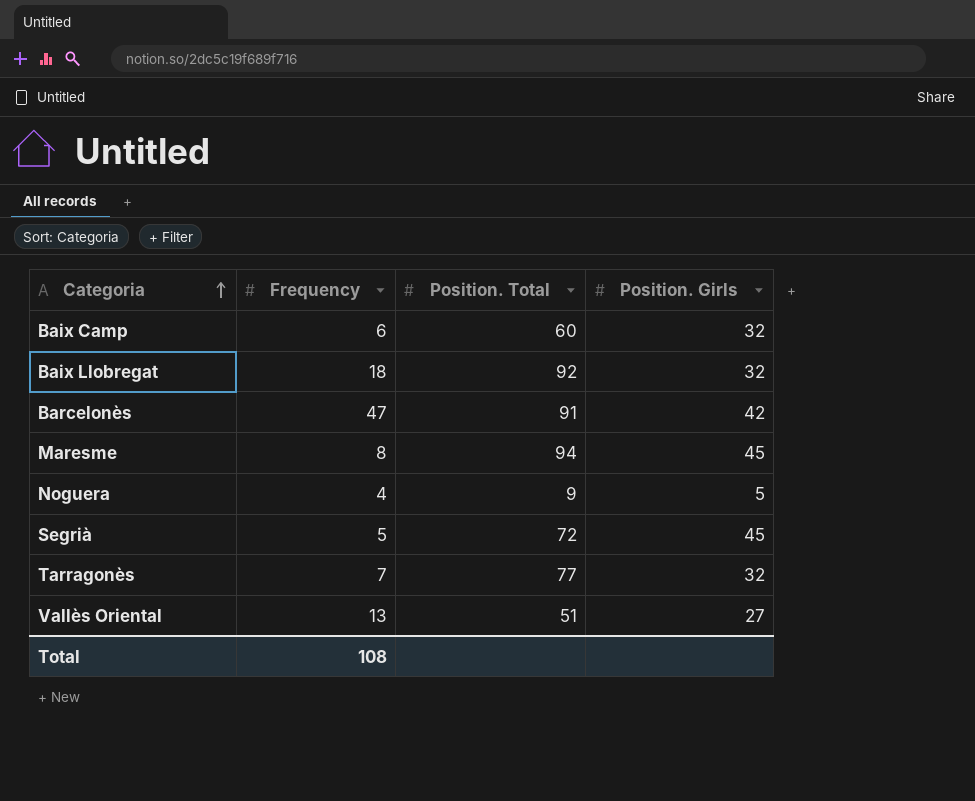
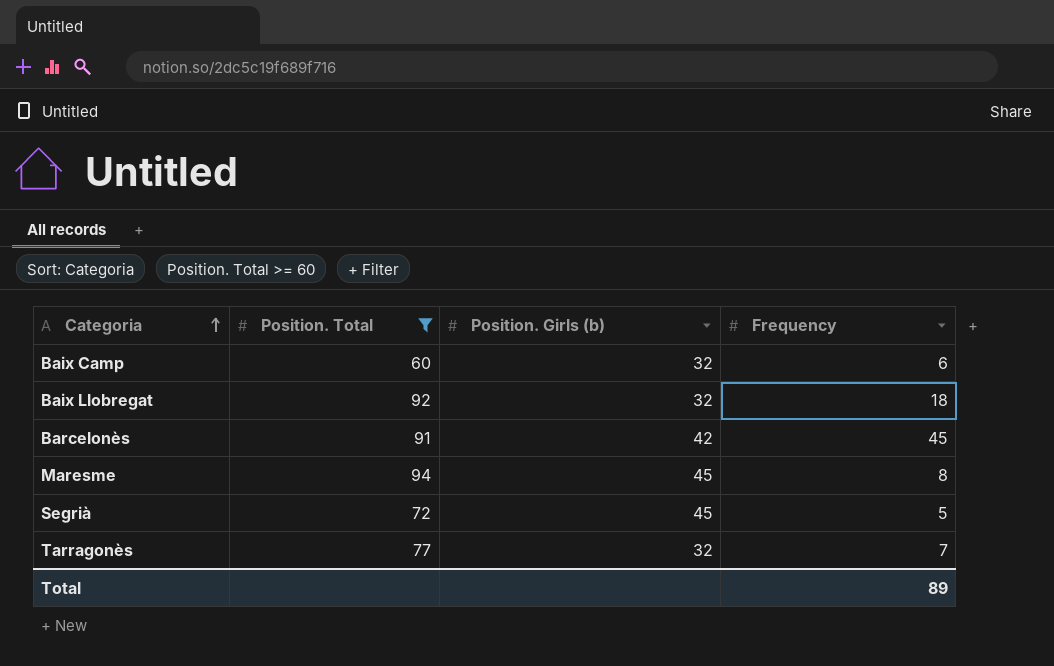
filter: none -> Position. Total >= 60
column name: Position. Girls -> Position. Girls (b)
column Frequency | position: 2 -> 4
Barcelonès | Frequency: 47 -> 45
Total | Frequency: 108 -> 89

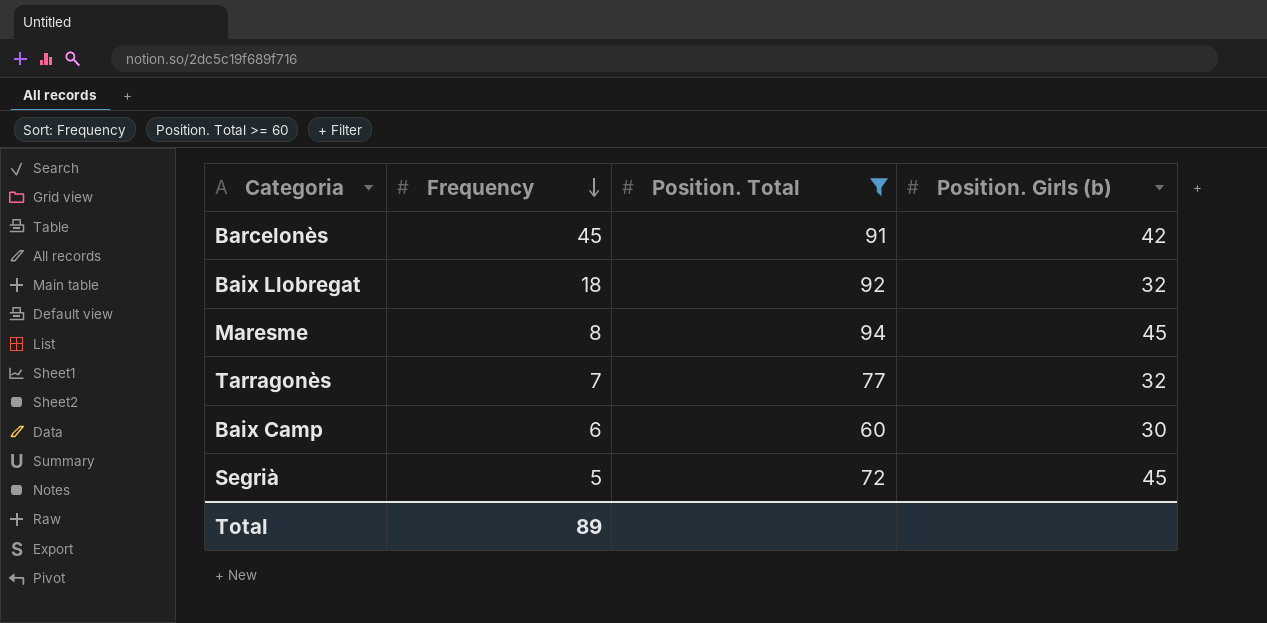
row order: Categoria ascending -> Frequency descending
column Frequency | position: 4 -> 2
Baix Camp | Position. Girls (b): 32 -> 30

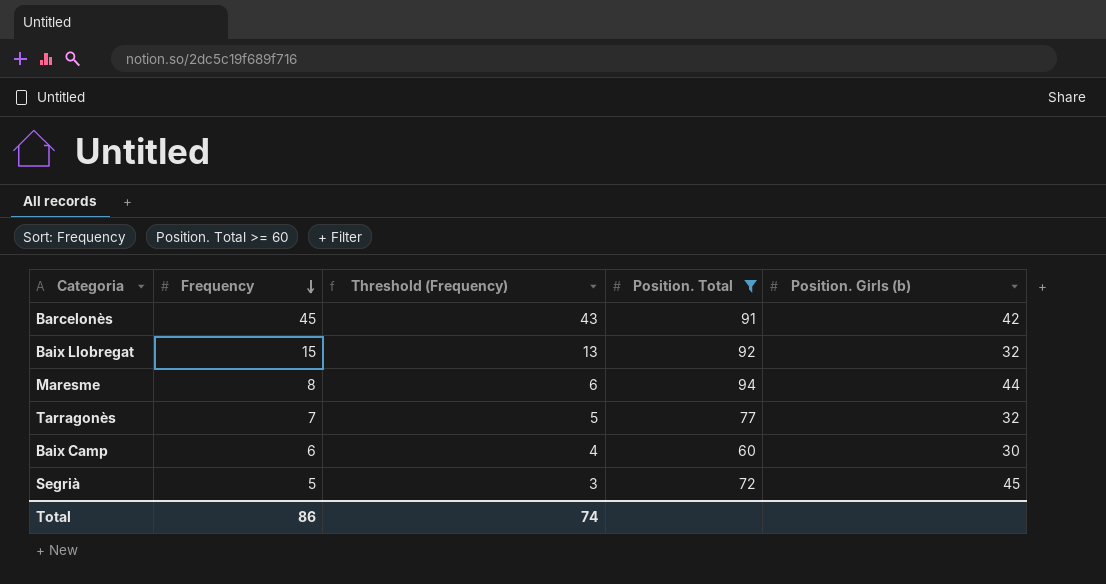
column Threshold (Frequency) | formula: none -> [Frequency] - 2
Baix Llobregat | Frequency: 18 -> 15
Maresme | Position. Girls (b): 45 -> 44
Total | Frequency: 89 -> 86

